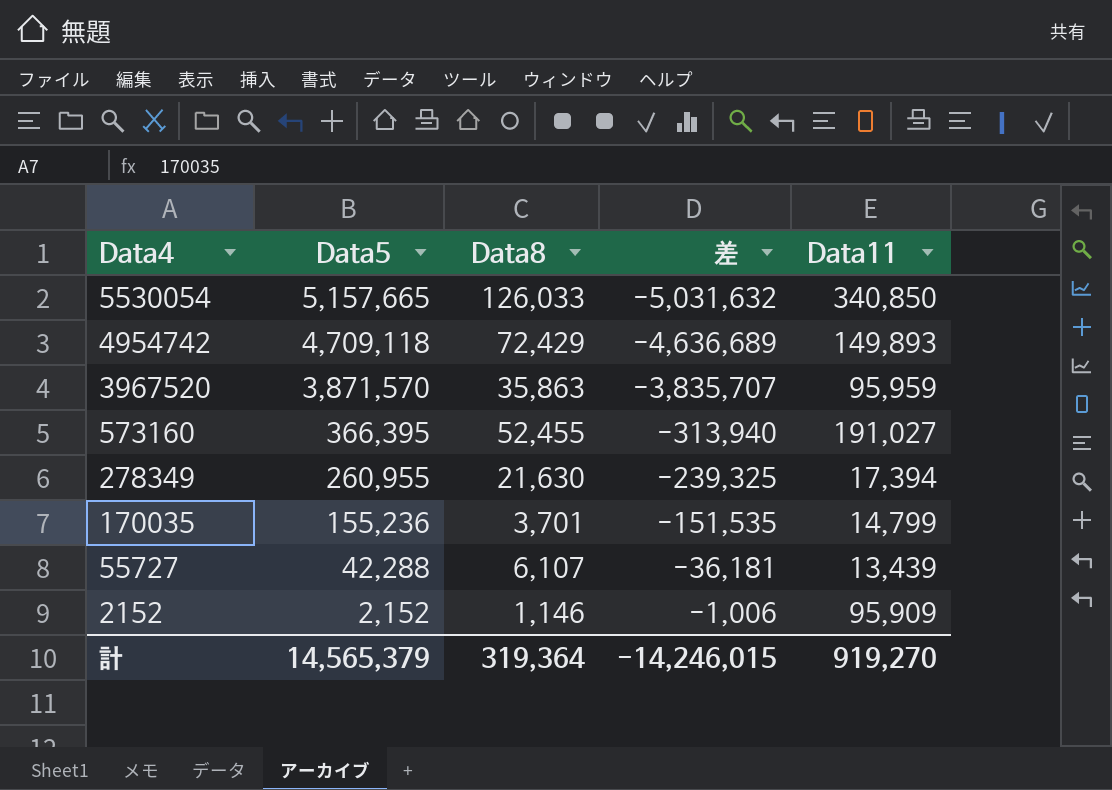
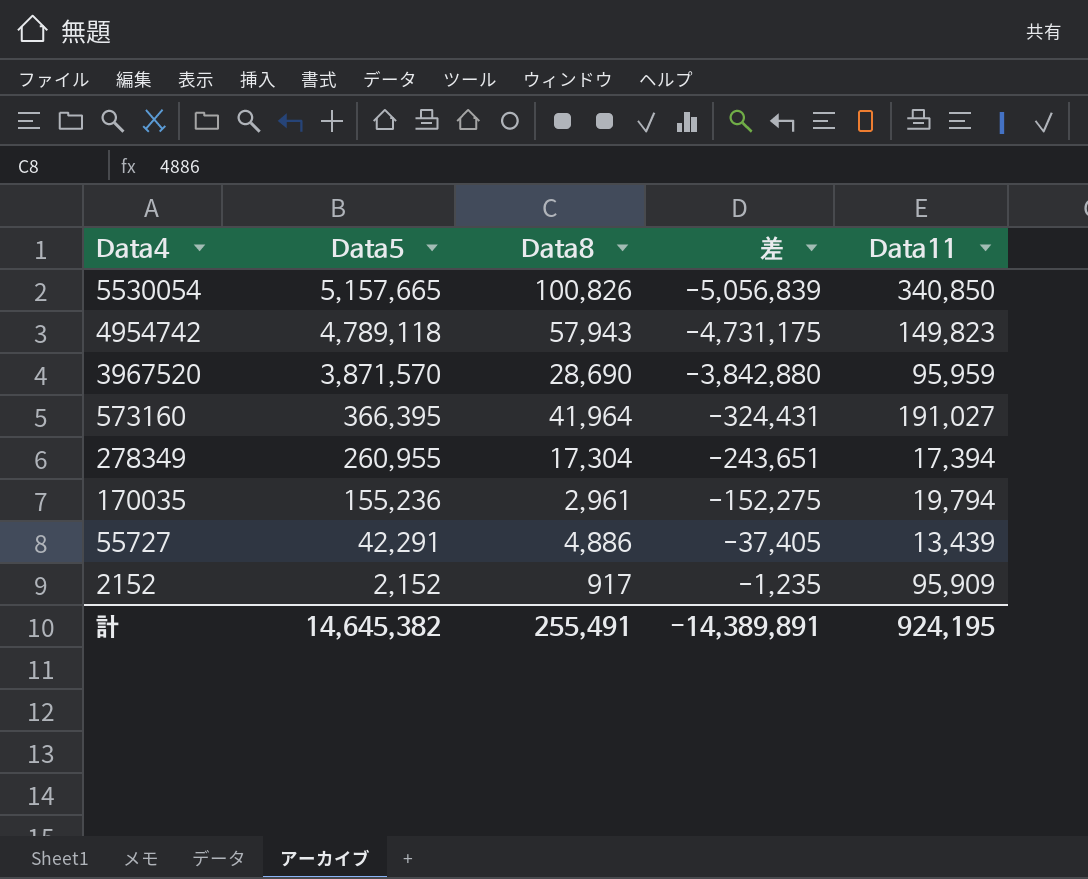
5530054 | Data8: 126,033 -> 100,826
5530054 | 差: -5,031,632 -> -5,056,839
4954742 | Data5: 4,709,118 -> 4,789,118
4954742 | Data8: 72,429 -> 57,943
4954742 | 差: -4,636,689 -> -4,731,175
4954742 | Data11: 149,893 -> 149,823
3967520 | Data8: 35,863 -> 28,690
3967520 | 差: -3,835,707 -> -3,842,880
573160 | Data8: 52,455 -> 41,964
573160 | 差: -313,940 -> -324,431
278349 | Data8: 21,630 -> 17,304
278349 | 差: -239,325 -> -243,651
170035 | Data8: 3,701 -> 2,961
170035 | 差: -151,535 -> -152,275
170035 | Data11: 14,799 -> 19,794
55727 | Data5: 42,288 -> 42,291
55727 | Data8: 6,107 -> 4,886
55727 | 差: -36,181 -> -37,405
2152 | Data8: 1,146 -> 917
2152 | 差: -1,006 -> -1,235
計 | Data5: 14,565,379 -> 14,645,382
計 | Data8: 319,364 -> 255,491
計 | 差: -14,246,015 -> -14,389,891
計 | Data11: 919,270 -> 924,195

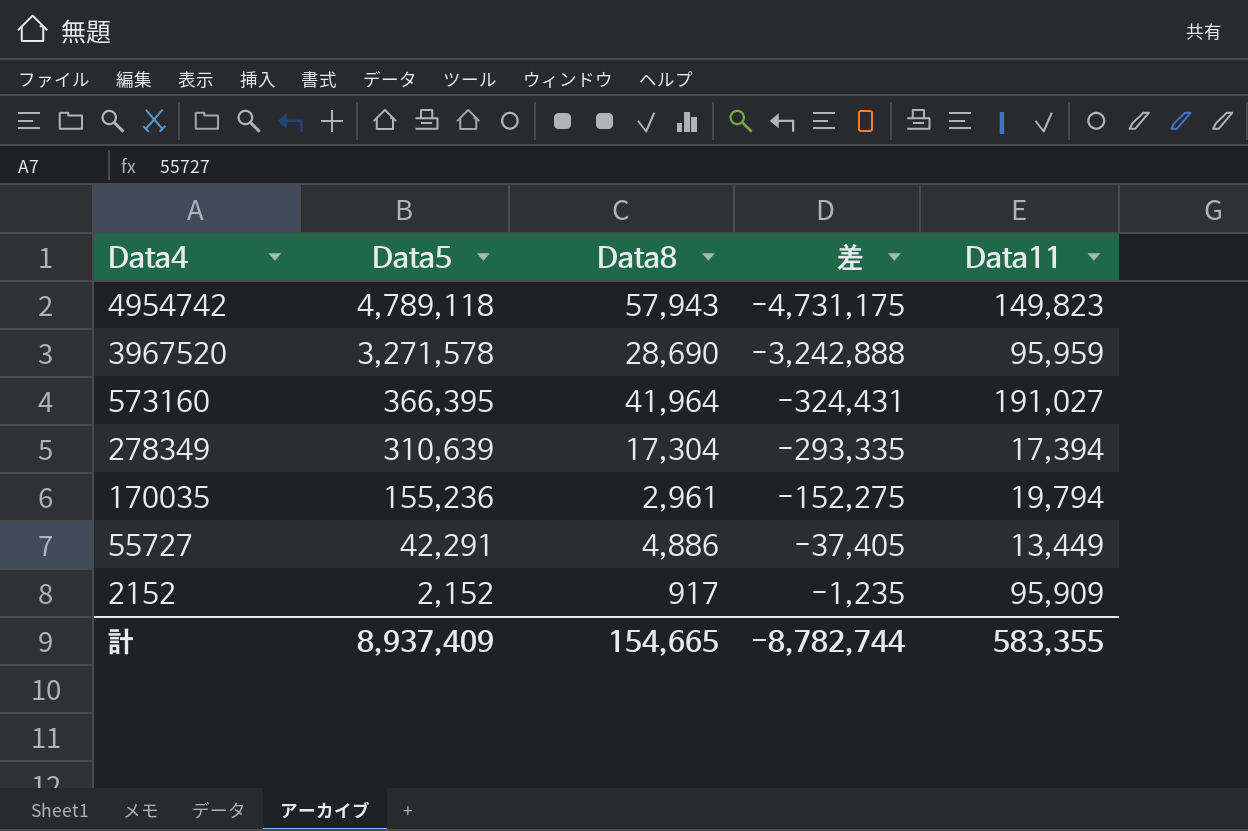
row 5530054: 5,157,665 | 100,826 | -5,056,839 | 340,850 -> none
3967520 | Data5: 3,871,570 -> 3,271,578
3967520 | 差: -3,842,880 -> -3,242,888
278349 | Data5: 260,955 -> 310,639
278349 | 差: -243,651 -> -293,335
55727 | Data11: 13,439 -> 13,449
計 | Data5: 14,645,382 -> 8,937,409
計 | Data8: 255,491 -> 154,665
計 | 差: -14,389,891 -> -8,782,744
計 | Data11: 924,195 -> 583,355

